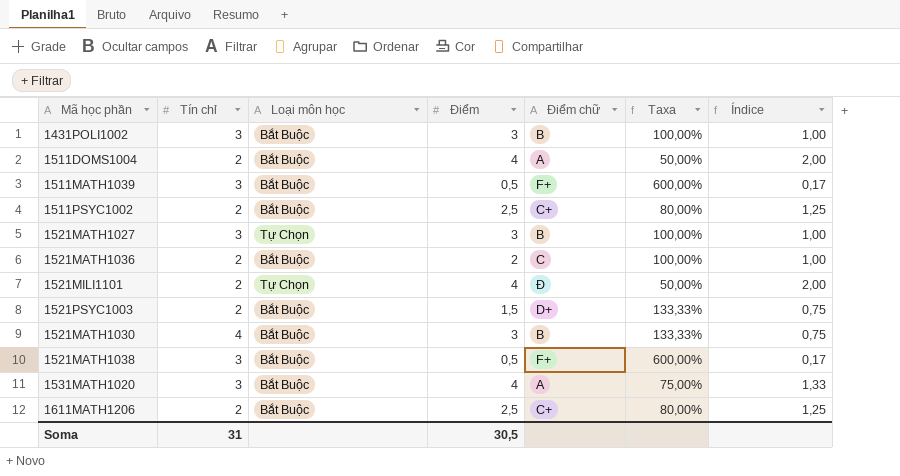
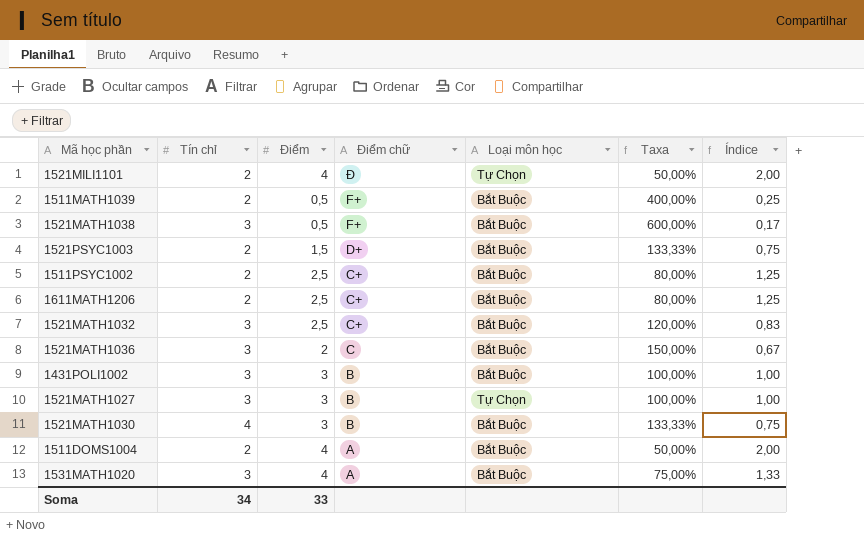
row order: none -> Điểm chữ descending
column Loại môn học | position: 3 -> 5
1511MATH1039 | Tín chỉ: 3 -> 2
1511MATH1039 | Taxa: 600,00% -> 400,00%
1511MATH1039 | Índice: 0,17 -> 0,25
row 1521MATH1032: none -> 3 | 2,5 | C+ | Bắt Buộc | 120,00% | 0,83
1521MATH1036 | Tín chỉ: 2 -> 3
1521MATH1036 | Taxa: 100,00% -> 150,00%
1521MATH1036 | Índice: 1,00 -> 0,67
Soma | Tín chỉ: 31 -> 34
Soma | Điểm: 30,5 -> 33

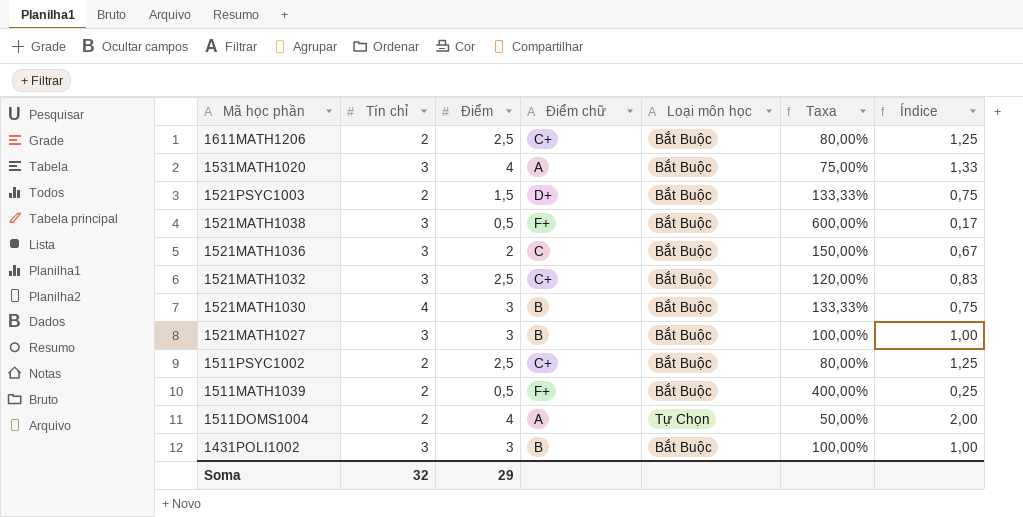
row order: Điểm chữ descending -> Mã học phần descending
row 1521MILI1101: 2 | 4 | Ð | Tự Chọn | 50,00% | 2,00 -> none
1521MATH1027 | Loại môn học: Tự Chọn -> Bắt Buộc
1511DOMS1004 | Loại môn học: Bắt Buộc -> Tự Chọn
Soma | Tín chỉ: 34 -> 32
Soma | Điểm: 33 -> 29

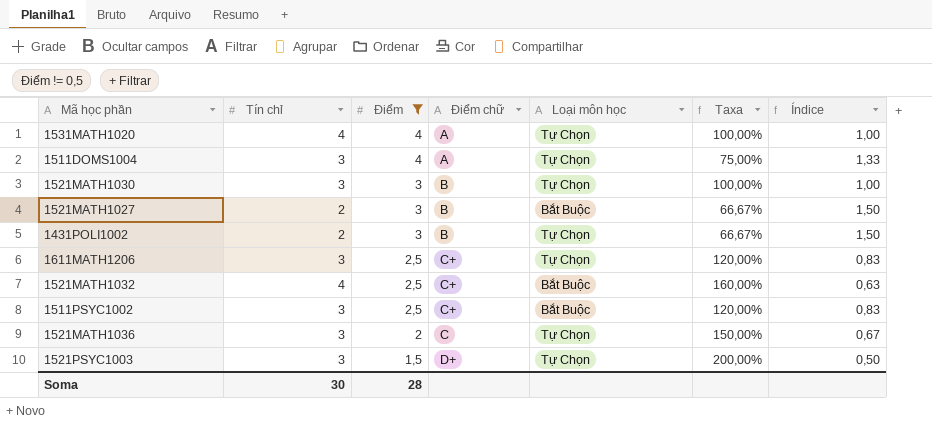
filter: none -> Điểm != 0,5
row order: Mã học phần descending -> Điểm descending
1531MATH1020 | Tín chỉ: 3 -> 4
1531MATH1020 | Loại môn học: Bắt Buộc -> Tự Chọn
1531MATH1020 | Taxa: 75,00% -> 100,00%
1531MATH1020 | Índice: 1,33 -> 1,00
1511DOMS1004 | Tín chỉ: 2 -> 3
1511DOMS1004 | Taxa: 50,00% -> 75,00%
1511DOMS1004 | Índice: 2,00 -> 1,33
1521MATH1030 | Tín chỉ: 4 -> 3
1521MATH1030 | Loại môn học: Bắt Buộc -> Tự Chọn
1521MATH1030 | Taxa: 133,33% -> 100,00%
1521MATH1030 | Índice: 0,75 -> 1,00
1521MATH1027 | Tín chỉ: 3 -> 2
1521MATH1027 | Taxa: 100,00% -> 66,67%
1521MATH1027 | Índice: 1,00 -> 1,50
1431POLI1002 | Tín chỉ: 3 -> 2
1431POLI1002 | Loại môn học: Bắt Buộc -> Tự Chọn
1431POLI1002 | Taxa: 100,00% -> 66,67%
1431POLI1002 | Índice: 1,00 -> 1,50
1611MATH1206 | Tín chỉ: 2 -> 3
1611MATH1206 | Loại môn học: Bắt Buộc -> Tự Chọn
1611MATH1206 | Taxa: 80,00% -> 120,00%
1611MATH1206 | Índice: 1,25 -> 0,83
1521MATH1032 | Tín chỉ: 3 -> 4
1521MATH1032 | Taxa: 120,00% -> 160,00%
1521MATH1032 | Índice: 0,83 -> 0,63
1511PSYC1002 | Tín chỉ: 2 -> 3
1511PSYC1002 | Taxa: 80,00% -> 120,00%
1511PSYC1002 | Índice: 1,25 -> 0,83
1521MATH1036 | Loại môn học: Bắt Buộc -> Tự Chọn
1521PSYC1003 | Tín chỉ: 2 -> 3
1521PSYC1003 | Loại môn học: Bắt Buộc -> Tự Chọn
1521PSYC1003 | Taxa: 133,33% -> 200,00%
1521PSYC1003 | Índice: 0,75 -> 0,50
Soma | Tín chỉ: 32 -> 30
Soma | Điểm: 29 -> 28

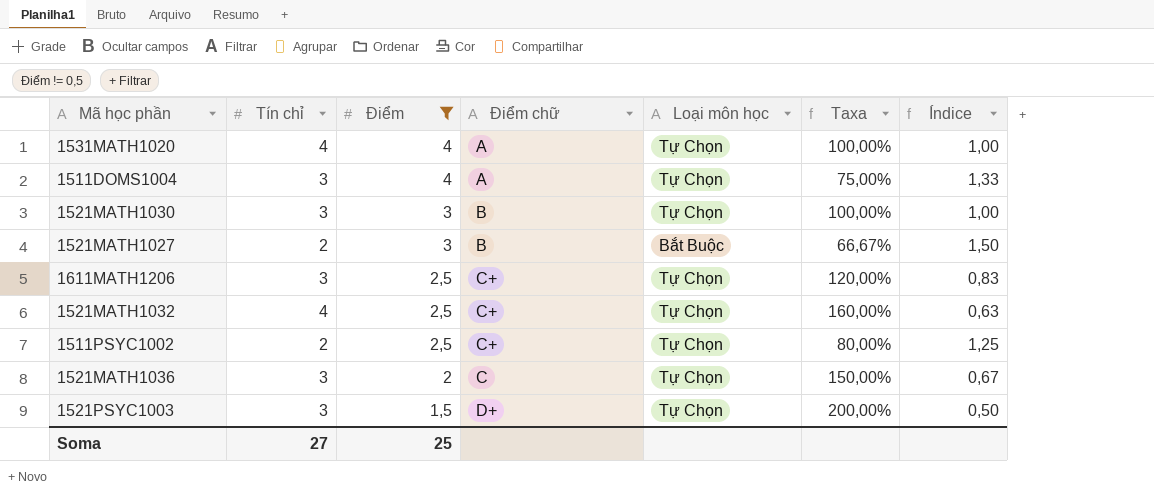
row 1431POLI1002: 2 | 3 | B | Tự Chọn | 66,67% | 1,50 -> none
1521MATH1032 | Loại môn học: Bắt Buộc -> Tự Chọn
1511PSYC1002 | Tín chỉ: 3 -> 2
1511PSYC1002 | Loại môn học: Bắt Buộc -> Tự Chọn
1511PSYC1002 | Taxa: 120,00% -> 80,00%
1511PSYC1002 | Índice: 0,83 -> 1,25
Soma | Tín chỉ: 30 -> 27
Soma | Điểm: 28 -> 25

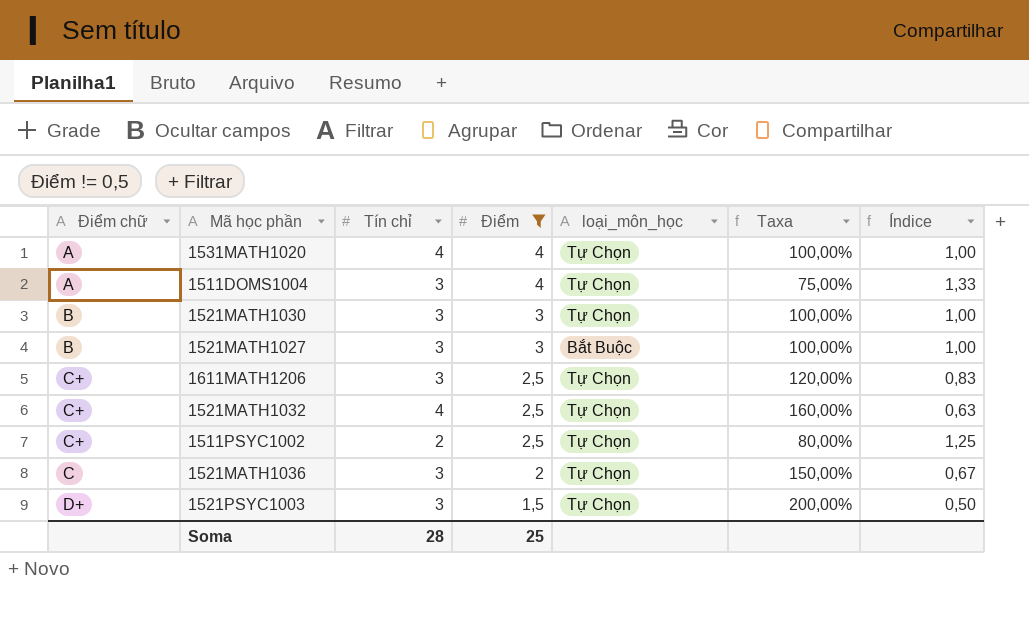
column Điểm chữ | position: 4 -> 1
column name: Loại môn học -> loại_môn_học
1521MATH1027 | Tín chỉ: 2 -> 3
1521MATH1027 | Taxa: 66,67% -> 100,00%
1521MATH1027 | Índice: 1,50 -> 1,00
Soma | Tín chỉ: 27 -> 28

